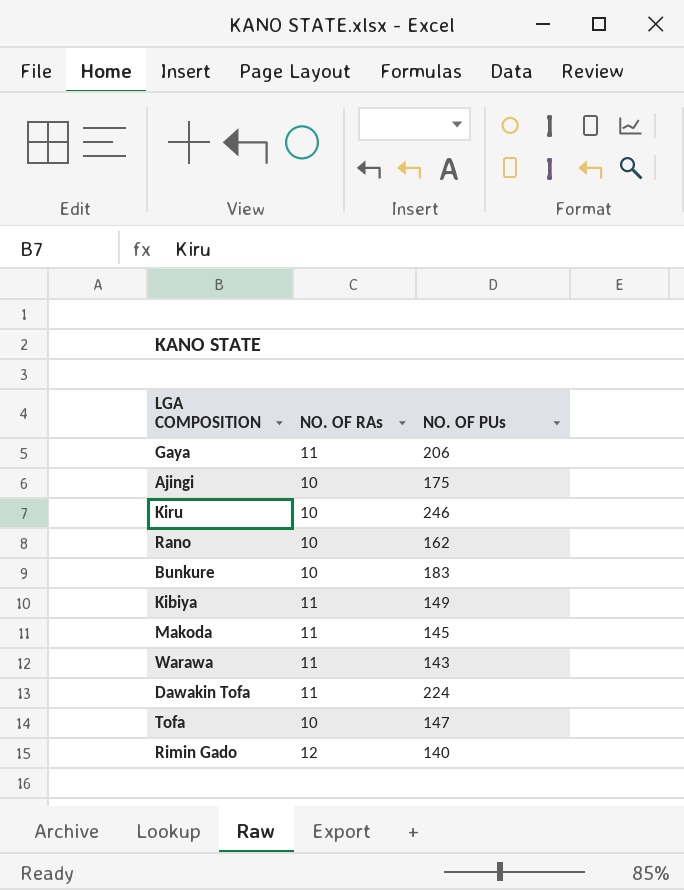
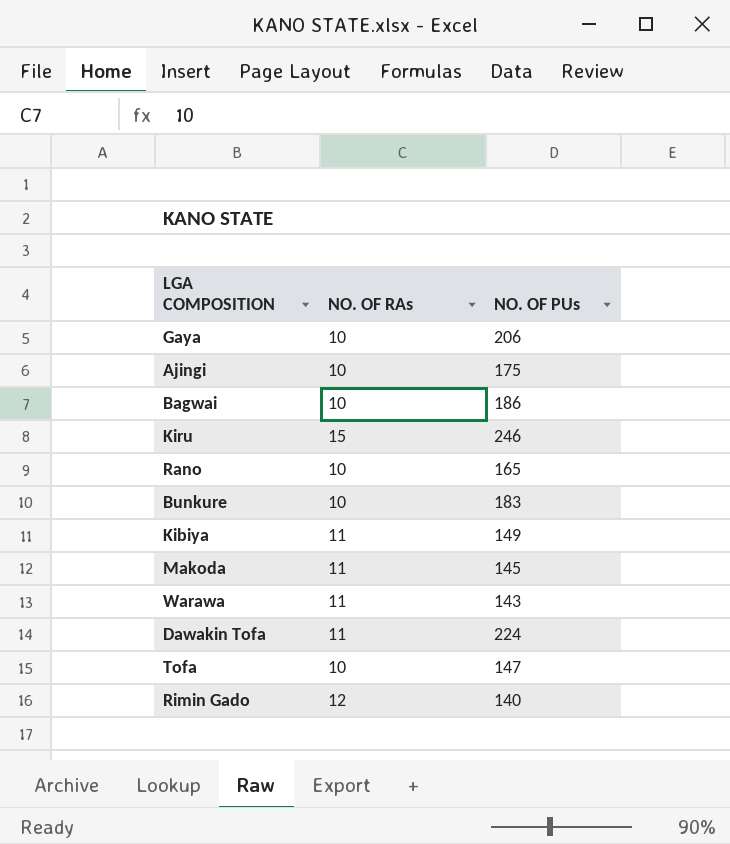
Gaya | NO. OF RAs: 11 -> 10
row Bagwai: none -> 10 | 186
Kiru | NO. OF RAs: 10 -> 15
Rano | NO. OF PUs: 162 -> 165

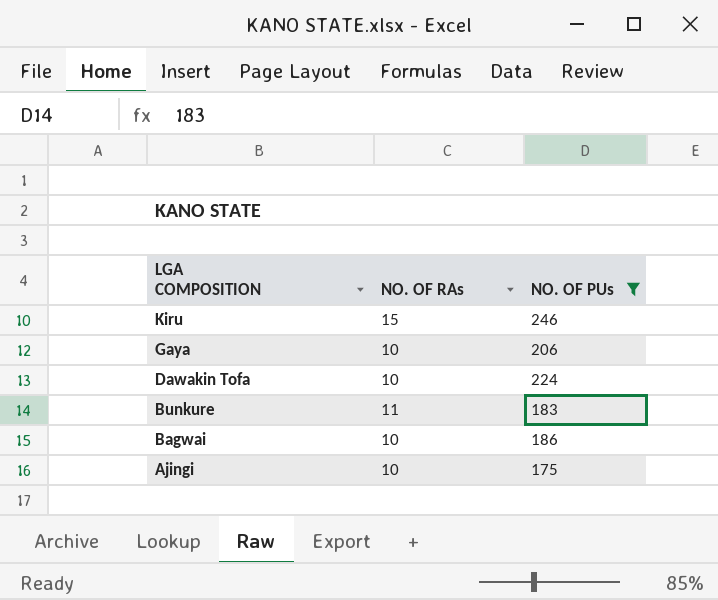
filter: none -> NO. OF PUs >= 175
row order: none -> LGA COMPOSITION descending
Dawakin Tofa | NO. OF RAs: 11 -> 10
Bunkure | NO. OF RAs: 10 -> 11

